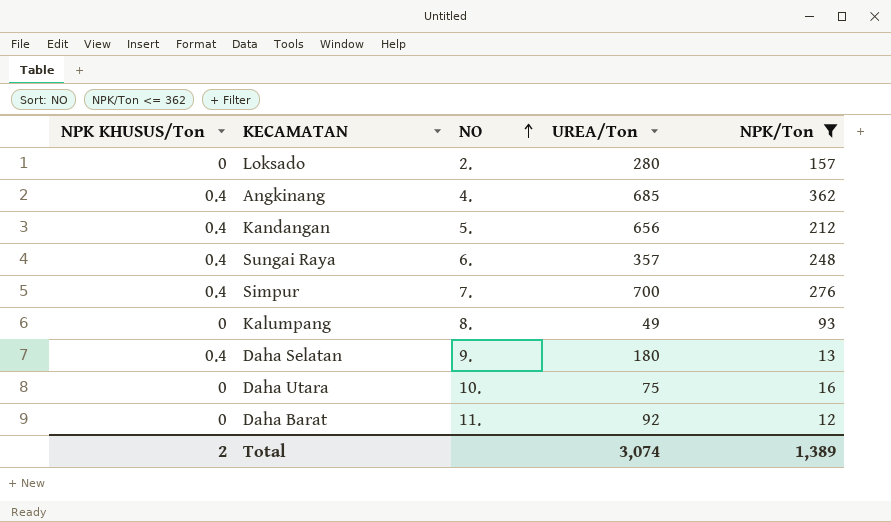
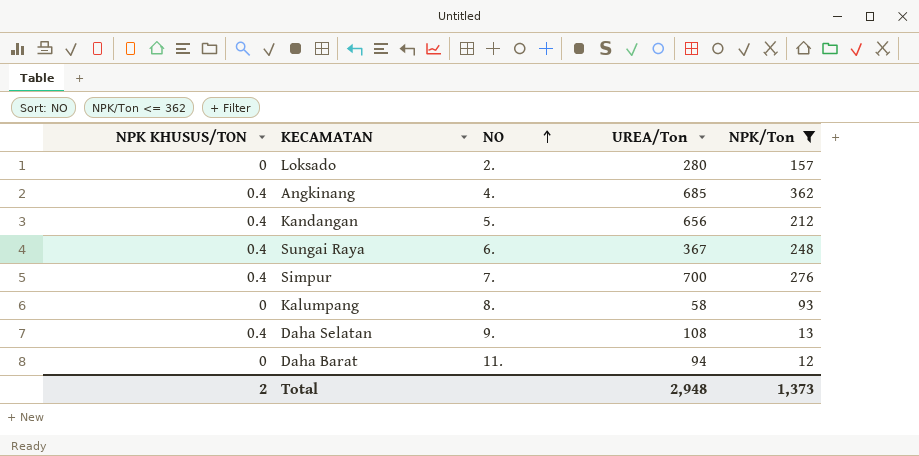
column name: NPK KHUSUS/Ton -> NPK KHUSUS/TON
row Daha Utara: 0 | 10. | 75 | 16 -> none
Sungai Raya | UREA/Ton: 357 -> 367
Kalumpang | UREA/Ton: 49 -> 58
Daha Selatan | UREA/Ton: 180 -> 108
Daha Barat | UREA/Ton: 92 -> 94
Total | UREA/Ton: 3,074 -> 2,948
Total | NPK/Ton: 1,389 -> 1,373

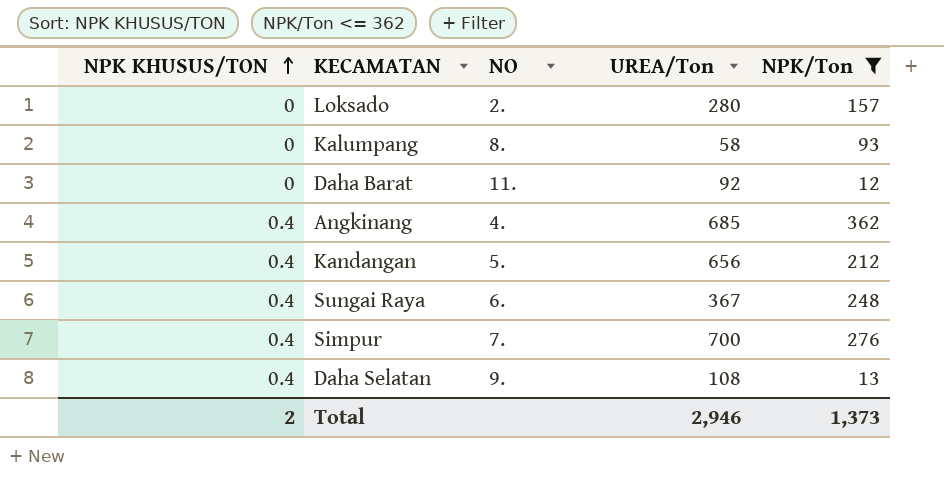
row order: NO ascending -> NPK KHUSUS/TON ascending
Daha Barat | UREA/Ton: 94 -> 92
Total | UREA/Ton: 2,948 -> 2,946

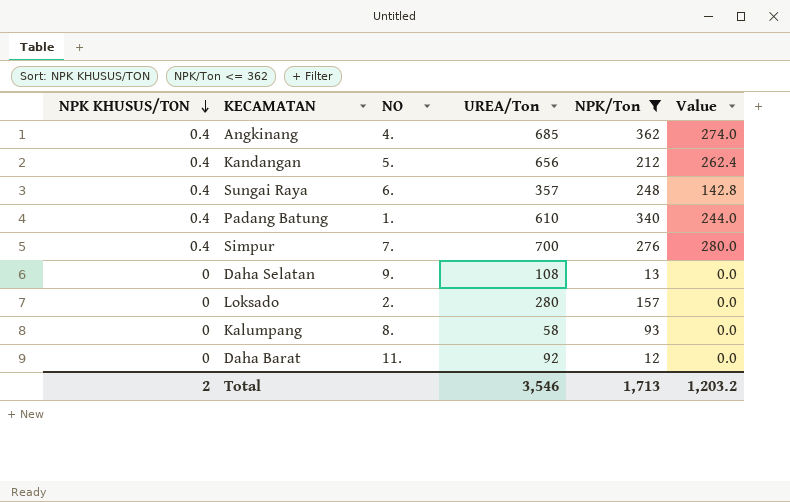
row order: NPK KHUSUS/TON ascending -> NPK KHUSUS/TON descending
column Value | formula: none -> [NPK KHUSUS/TON] * [UREA/Ton]
Sungai Raya | UREA/Ton: 367 -> 357
row Padang Batung: none -> 0.4 | 1. | 610 | 340 | 244.0
Daha Selatan | NPK KHUSUS/TON: 0.4 -> 0
Total | UREA/Ton: 2,946 -> 3,546
Total | NPK/Ton: 1,373 -> 1,713

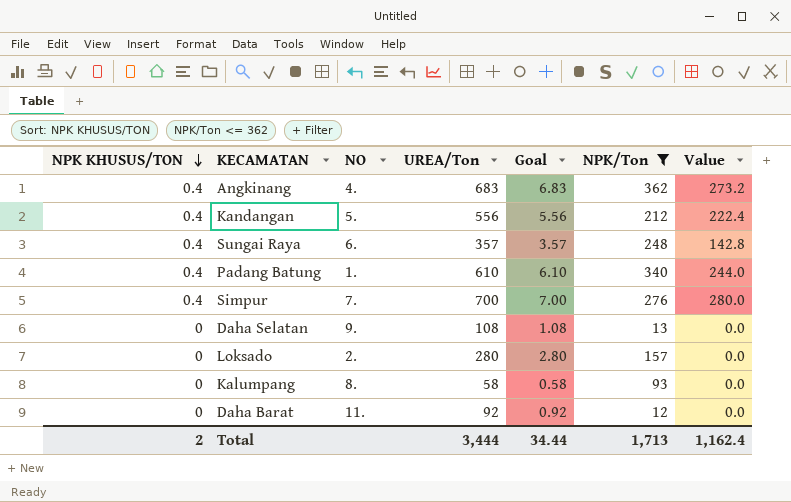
column Goal | formula: none -> [UREA/Ton] * 0.01
Angkinang | UREA/Ton: 685 -> 683
Angkinang | Value: 274.0 -> 273.2
Kandangan | UREA/Ton: 656 -> 556
Kandangan | Value: 262.4 -> 222.4
Total | UREA/Ton: 3,546 -> 3,444
Total | Value: 1,203.2 -> 1,162.4

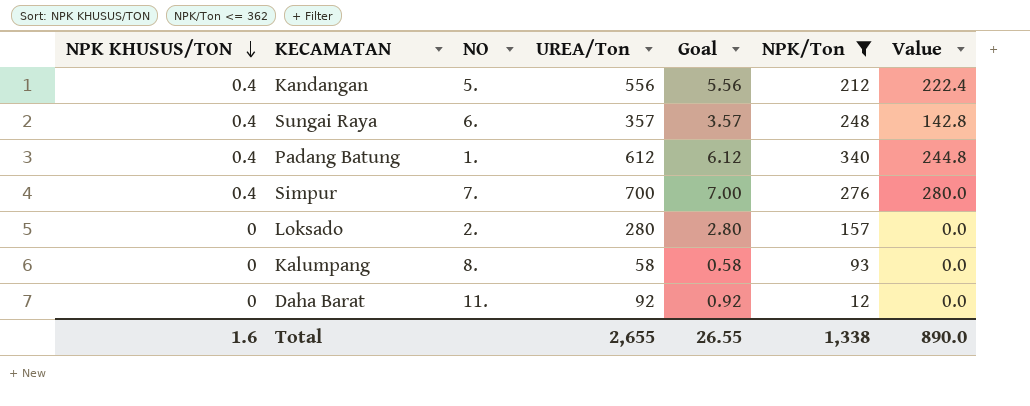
row Angkinang: 0.4 | 4. | 683 | 6.83 | 362 | 273.2 -> none
row Daha Selatan: 0 | 9. | 108 | 1.08 | 13 | 0.0 -> none
Padang Batung | UREA/Ton: 610 -> 612
Padang Batung | Goal: 6.10 -> 6.12
Padang Batung | Value: 244.0 -> 244.8
Total | NPK KHUSUS/TON: 2 -> 1.6
Total | UREA/Ton: 3,444 -> 2,655
Total | Goal: 34.44 -> 26.55
Total | NPK/Ton: 1,713 -> 1,338
Total | Value: 1,162.4 -> 890.0

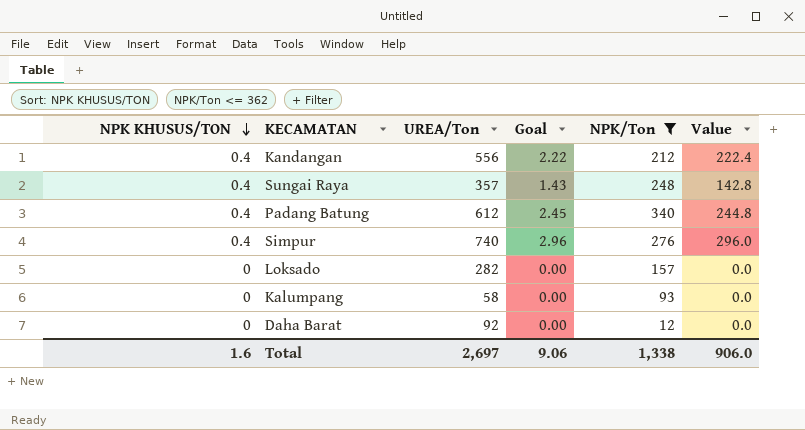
column NO | position: 3 -> none
column Goal | formula: [UREA/Ton] * 0.01 -> [Value] * 0.01
Simpur | UREA/Ton: 700 -> 740
Simpur | Value: 280.0 -> 296.0
Loksado | UREA/Ton: 280 -> 282
Total | UREA/Ton: 2,655 -> 2,697
Total | Goal: 26.55 -> 9.06
Total | Value: 890.0 -> 906.0

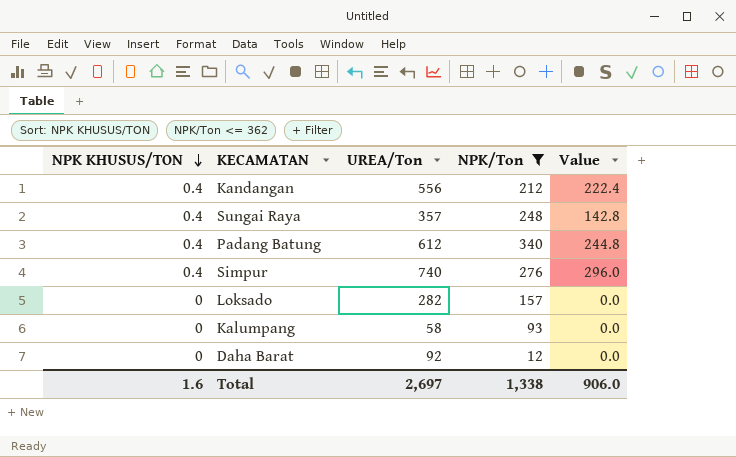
column Goal | formula: [Value] * 0.01 -> none

